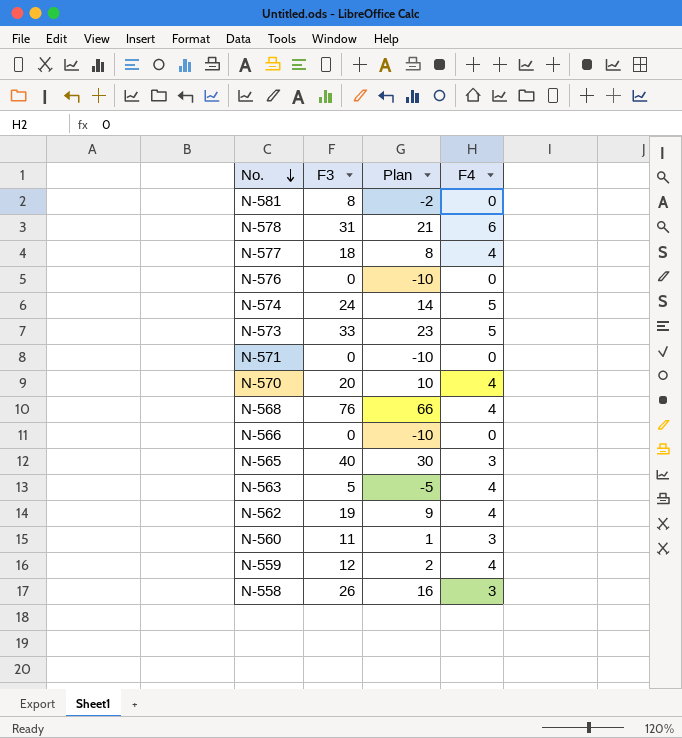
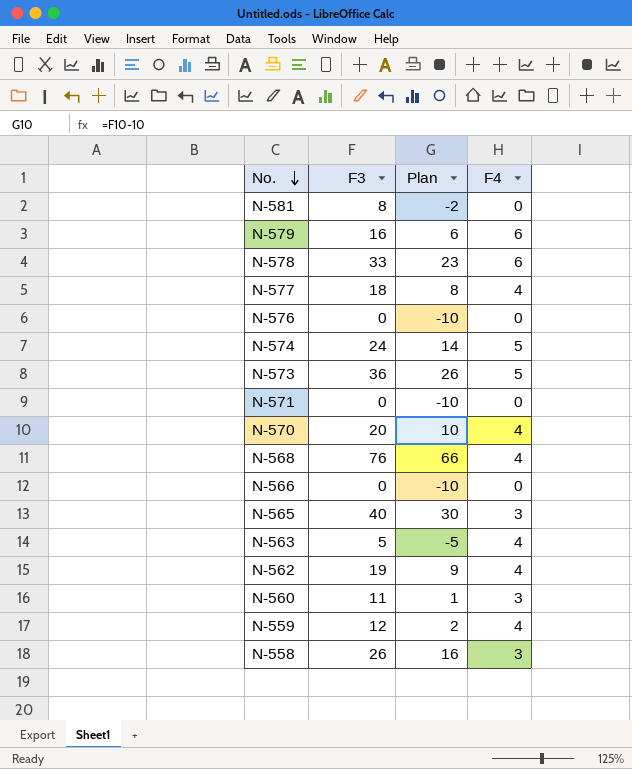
row N-579: none -> 16 | 6 | 6
N-578 | F3: 31 -> 33
N-578 | Plan: 21 -> 23
N-573 | F3: 33 -> 36
N-573 | Plan: 23 -> 26

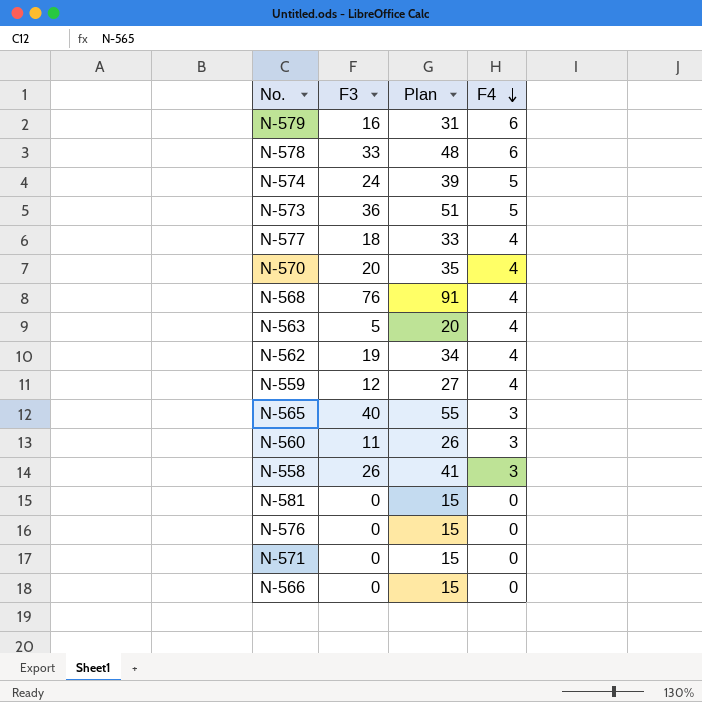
row order: No. descending -> F4 descending
column Plan | formula: [F3] - 10 -> [F3] + 15
N-581 | F3: 8 -> 0

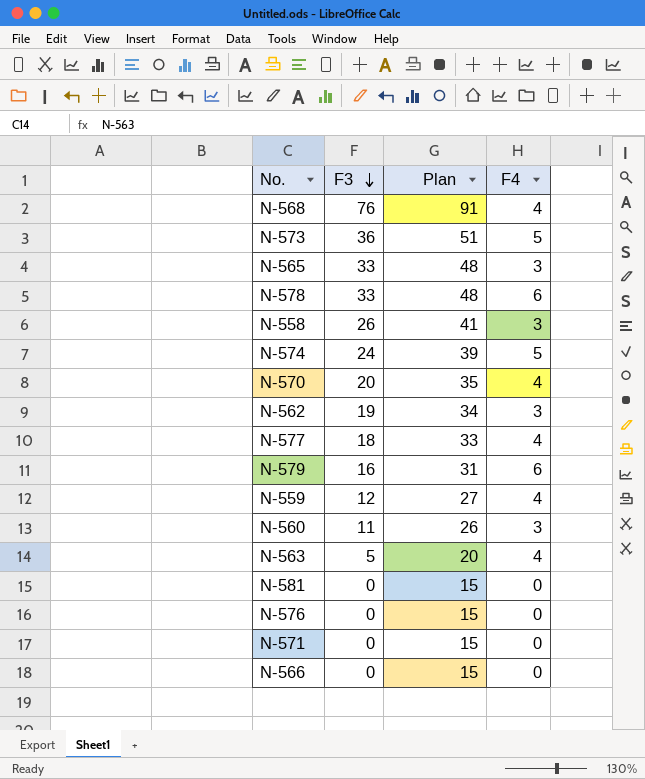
row order: F4 descending -> F3 descending
N-565 | F3: 40 -> 33
N-565 | Plan: 55 -> 48
N-562 | F4: 4 -> 3

